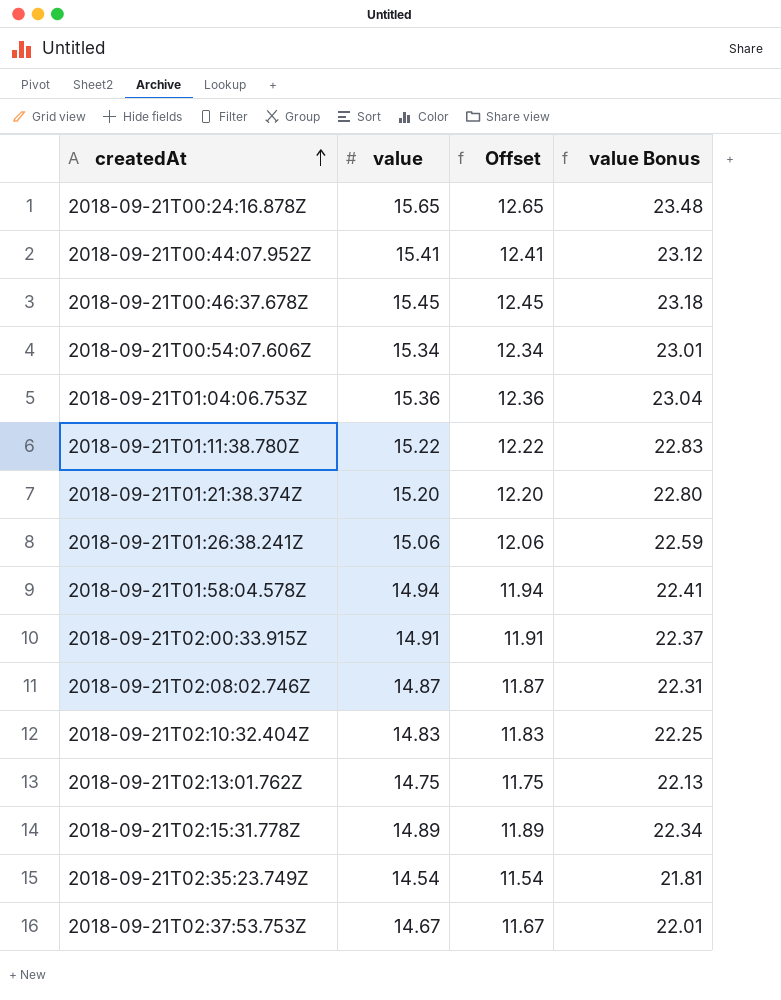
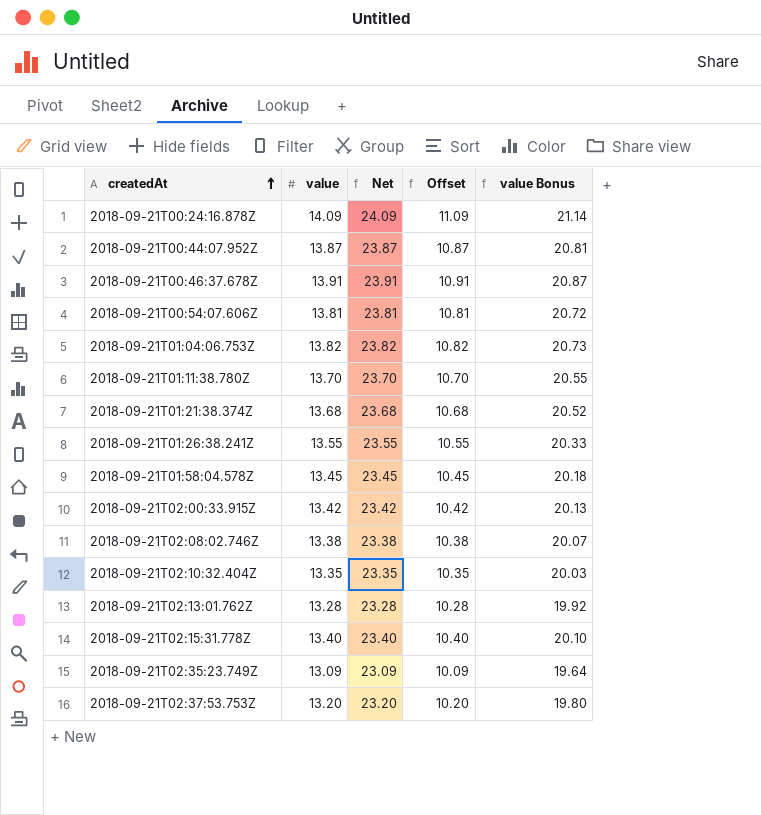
column Net | formula: none -> [value] + 10
2018-09-21T00:24:16.878Z | value: 15.65 -> 14.09
2018-09-21T00:24:16.878Z | Offset: 12.65 -> 11.09
2018-09-21T00:24:16.878Z | value Bonus: 23.48 -> 21.14
2018-09-21T00:44:07.952Z | value: 15.41 -> 13.87
2018-09-21T00:44:07.952Z | Offset: 12.41 -> 10.87
2018-09-21T00:44:07.952Z | value Bonus: 23.12 -> 20.81
2018-09-21T00:46:37.678Z | value: 15.45 -> 13.91
2018-09-21T00:46:37.678Z | Offset: 12.45 -> 10.91
2018-09-21T00:46:37.678Z | value Bonus: 23.18 -> 20.87
2018-09-21T00:54:07.606Z | value: 15.34 -> 13.81
2018-09-21T00:54:07.606Z | Offset: 12.34 -> 10.81
2018-09-21T00:54:07.606Z | value Bonus: 23.01 -> 20.72
2018-09-21T01:04:06.753Z | value: 15.36 -> 13.82
2018-09-21T01:04:06.753Z | Offset: 12.36 -> 10.82
2018-09-21T01:04:06.753Z | value Bonus: 23.04 -> 20.73
2018-09-21T01:11:38.780Z | value: 15.22 -> 13.70
2018-09-21T01:11:38.780Z | Offset: 12.22 -> 10.70
2018-09-21T01:11:38.780Z | value Bonus: 22.83 -> 20.55
2018-09-21T01:21:38.374Z | value: 15.20 -> 13.68
2018-09-21T01:21:38.374Z | Offset: 12.20 -> 10.68
2018-09-21T01:21:38.374Z | value Bonus: 22.80 -> 20.52
2018-09-21T01:26:38.241Z | value: 15.06 -> 13.55
2018-09-21T01:26:38.241Z | Offset: 12.06 -> 10.55
2018-09-21T01:26:38.241Z | value Bonus: 22.59 -> 20.33
2018-09-21T01:58:04.578Z | value: 14.94 -> 13.45
2018-09-21T01:58:04.578Z | Offset: 11.94 -> 10.45
2018-09-21T01:58:04.578Z | value Bonus: 22.41 -> 20.18
2018-09-21T02:00:33.915Z | value: 14.91 -> 13.42
2018-09-21T02:00:33.915Z | Offset: 11.91 -> 10.42
2018-09-21T02:00:33.915Z | value Bonus: 22.37 -> 20.13
2018-09-21T02:08:02.746Z | value: 14.87 -> 13.38
2018-09-21T02:08:02.746Z | Offset: 11.87 -> 10.38
2018-09-21T02:08:02.746Z | value Bonus: 22.31 -> 20.07
2018-09-21T02:10:32.404Z | value: 14.83 -> 13.35
2018-09-21T02:10:32.404Z | Offset: 11.83 -> 10.35
2018-09-21T02:10:32.404Z | value Bonus: 22.25 -> 20.03
2018-09-21T02:13:01.762Z | value: 14.75 -> 13.28
2018-09-21T02:13:01.762Z | Offset: 11.75 -> 10.28
2018-09-21T02:13:01.762Z | value Bonus: 22.13 -> 19.92
2018-09-21T02:15:31.778Z | value: 14.89 -> 13.40
2018-09-21T02:15:31.778Z | Offset: 11.89 -> 10.40
2018-09-21T02:15:31.778Z | value Bonus: 22.34 -> 20.10
2018-09-21T02:35:23.749Z | value: 14.54 -> 13.09
2018-09-21T02:35:23.749Z | Offset: 11.54 -> 10.09
2018-09-21T02:35:23.749Z | value Bonus: 21.81 -> 19.64
2018-09-21T02:37:53.753Z | value: 14.67 -> 13.20
2018-09-21T02:37:53.753Z | Offset: 11.67 -> 10.20
2018-09-21T02:37:53.753Z | value Bonus: 22.01 -> 19.80

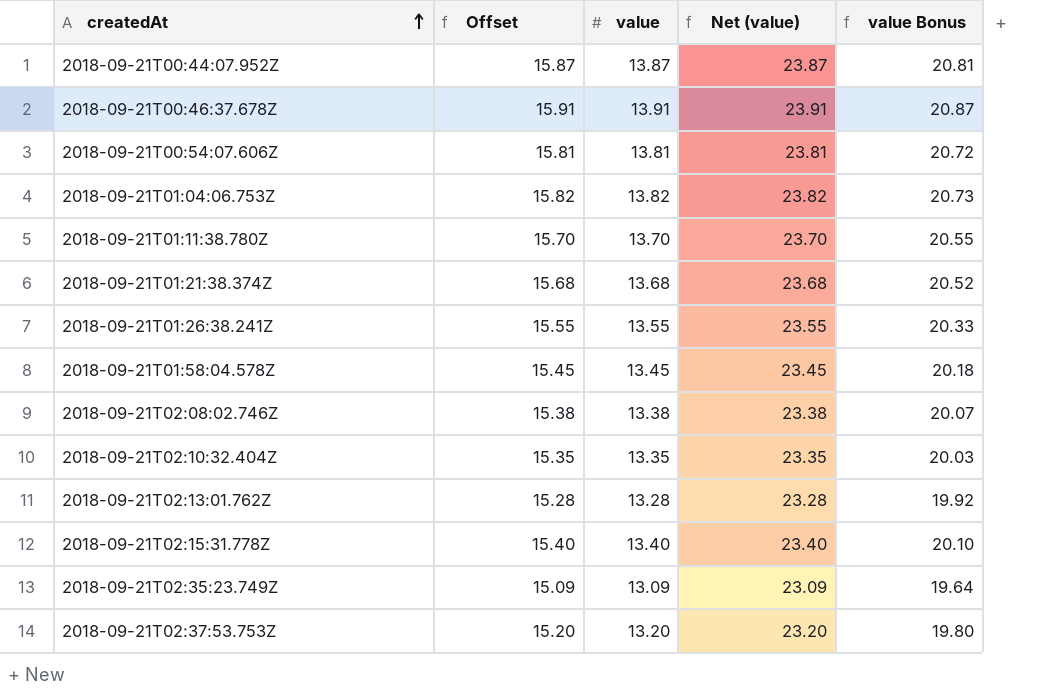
column Offset | formula: [value] - 3 -> [value] + 2
column Offset | position: 4 -> 2
column name: Net -> Net (value)
row 2018-09-21T00:24:16.878Z: 14.09 | 24.09 | 11.09 | 21.14 -> none
row 2018-09-21T02:00:33.915Z: 13.42 | 23.42 | 10.42 | 20.13 -> none

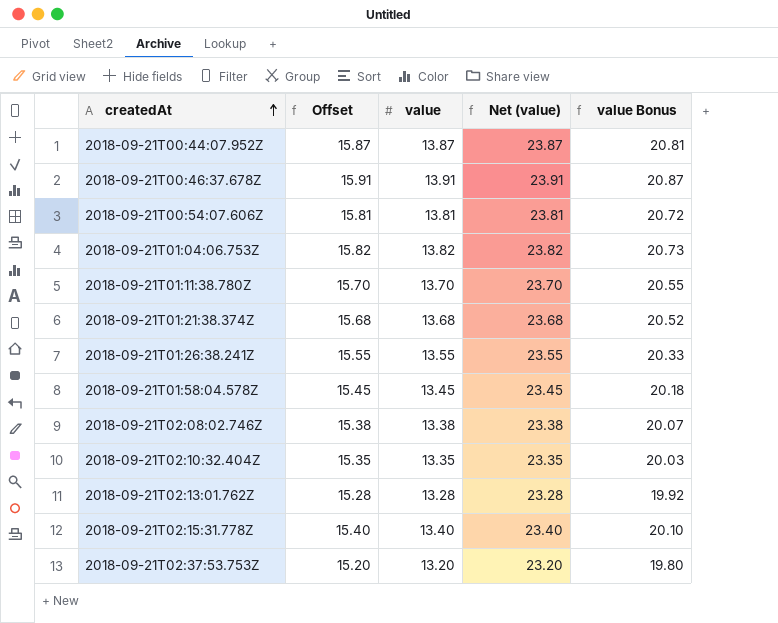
row 2018-09-21T02:35:23.749Z: 15.09 | 13.09 | 23.09 | 19.64 -> none

